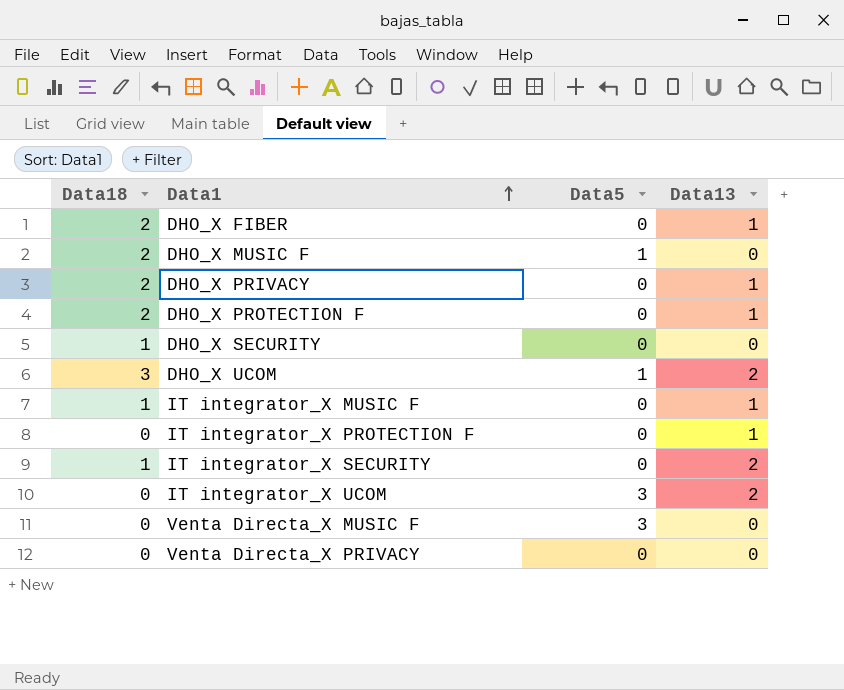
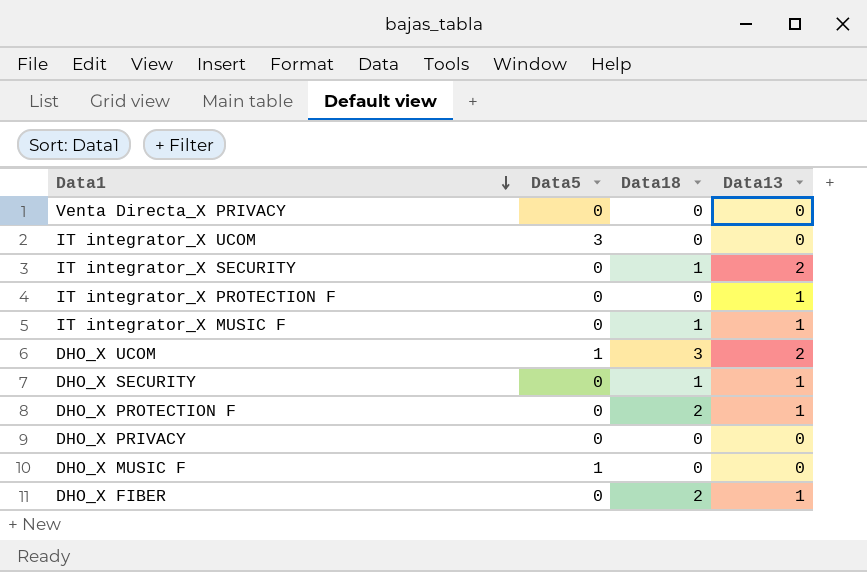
row order: Data1 ascending -> Data1 descending
column Data18 | position: 1 -> 3
row Venta Directa_X MUSIC F: 0 | 3 | 0 -> none
IT integrator_X UCOM | Data13: 2 -> 0
DHO_X SECURITY | Data13: 0 -> 1
DHO_X PRIVACY | Data18: 2 -> 0
DHO_X PRIVACY | Data13: 1 -> 0
DHO_X MUSIC F | Data18: 2 -> 0

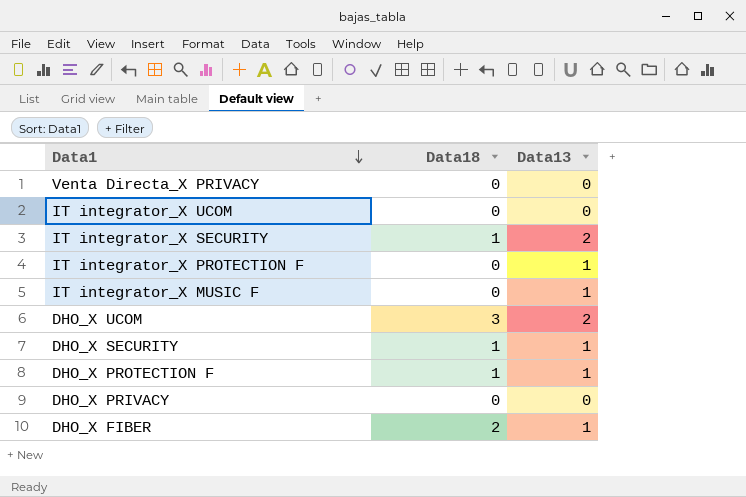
column Data5 | position: 2 -> none
row DHO_X MUSIC F: 1 | 0 | 0 -> none
IT integrator_X MUSIC F | Data18: 1 -> 0
DHO_X PROTECTION F | Data18: 2 -> 1

